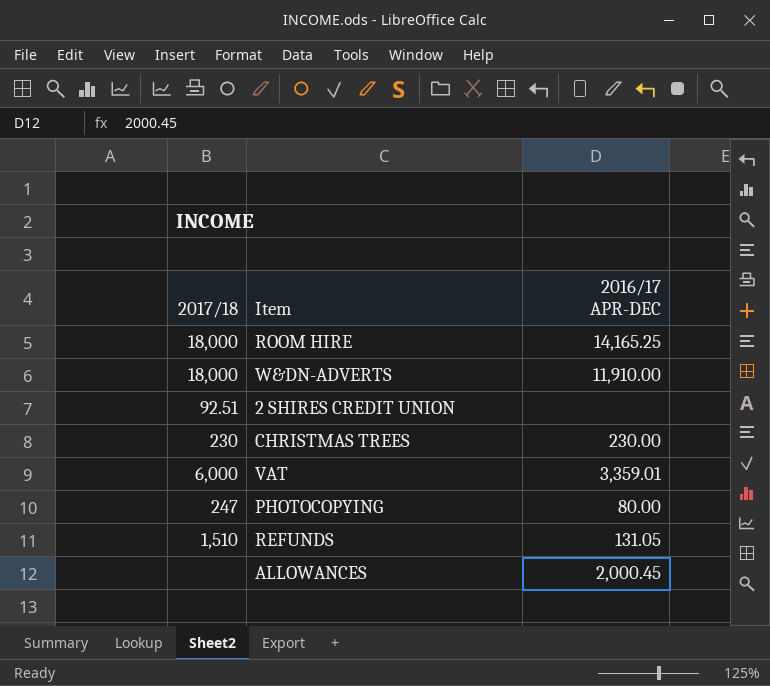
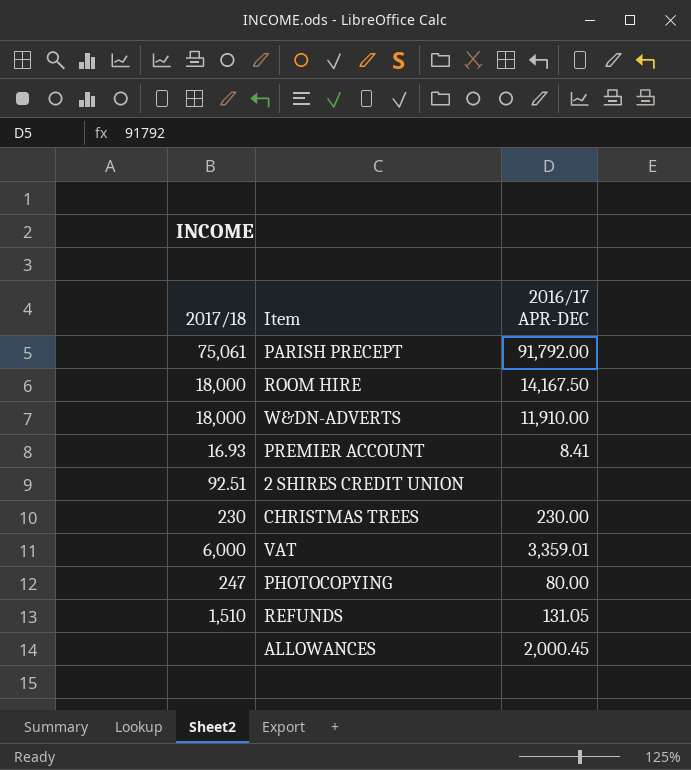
row PARISH PRECEPT: none -> 75,061 | 91,792.00
ROOM HIRE | 2016/17 APR-DEC: 14,165.25 -> 14,167.50
row PREMIER ACCOUNT: none -> 16.93 | 8.41

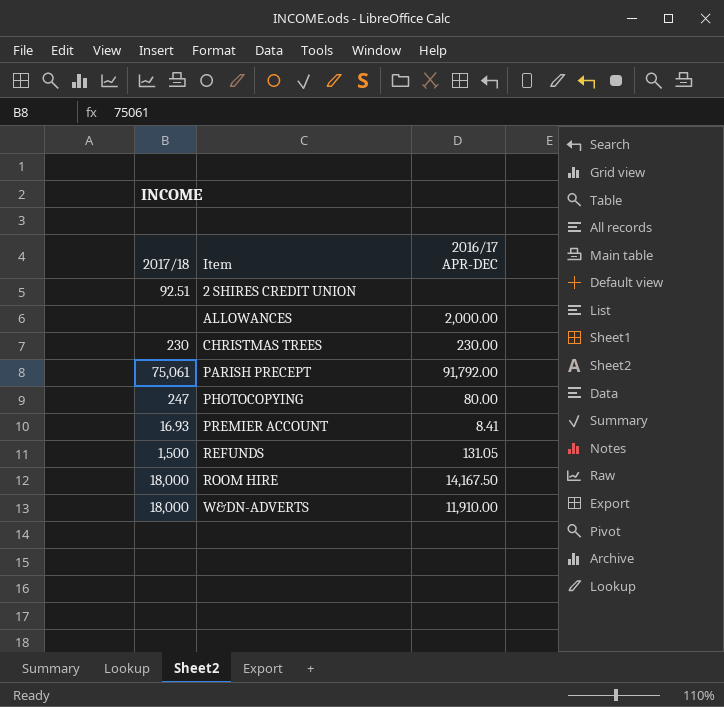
row order: none -> Item ascending
row VAT: 6,000 | 3,359.01 -> none
ALLOWANCES | 2016/17 APR-DEC: 2,000.45 -> 2,000.00
REFUNDS | 2017/18: 1,510 -> 1,500

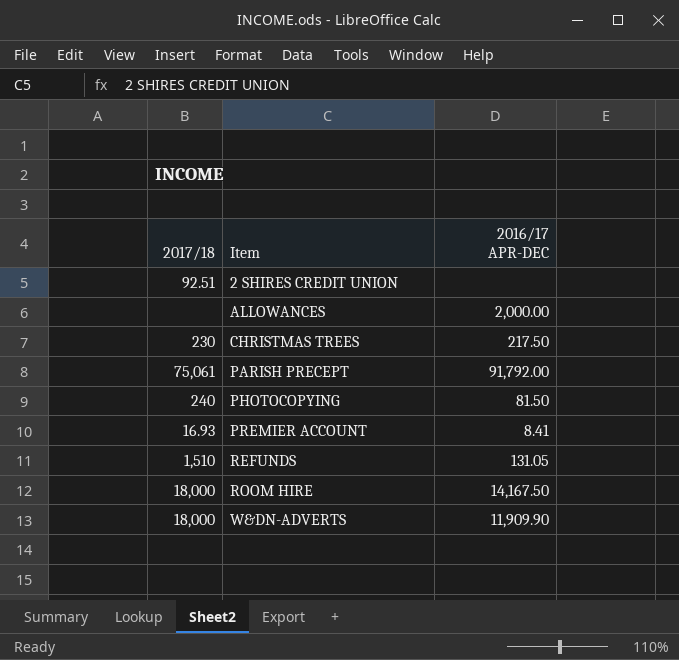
CHRISTMAS TREES | 2016/17 APR-DEC: 230.00 -> 217.50
PHOTOCOPYING | 2017/18: 247 -> 240
PHOTOCOPYING | 2016/17 APR-DEC: 80.00 -> 81.50
REFUNDS | 2017/18: 1,500 -> 1,510
W&DN-ADVERTS | 2016/17 APR-DEC: 11,910.00 -> 11,909.90

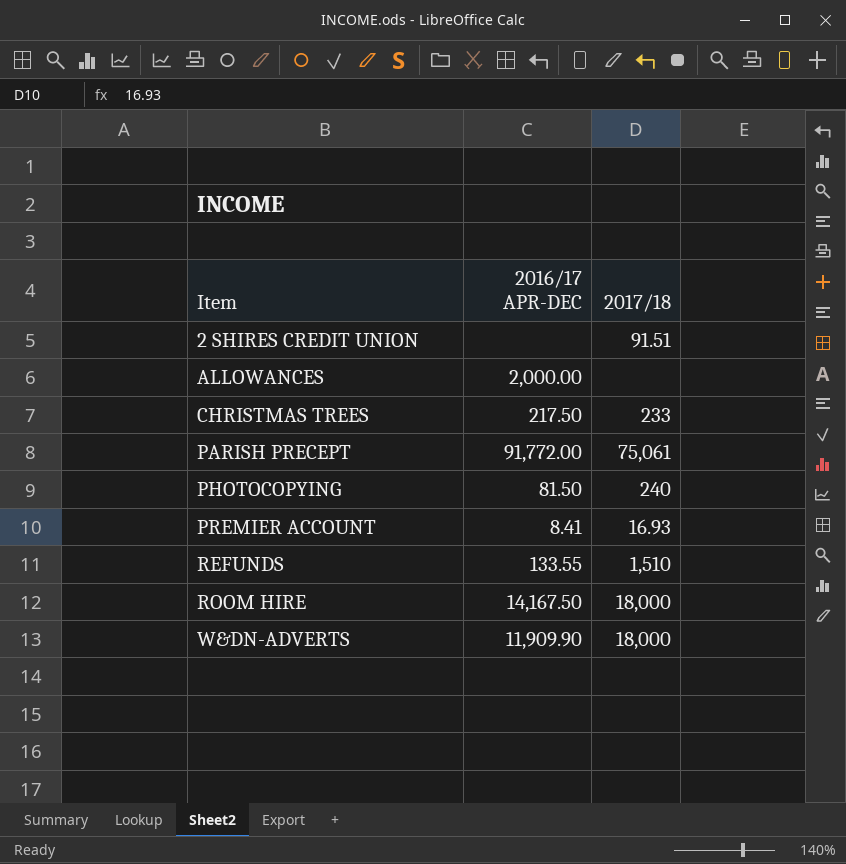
column 2017/18 | position: 1 -> 3
2 SHIRES CREDIT UNION | 2017/18: 92.51 -> 91.51
CHRISTMAS TREES | 2017/18: 230 -> 233
PARISH PRECEPT | 2016/17 APR-DEC: 91,792.00 -> 91,772.00
REFUNDS | 2016/17 APR-DEC: 131.05 -> 133.55

